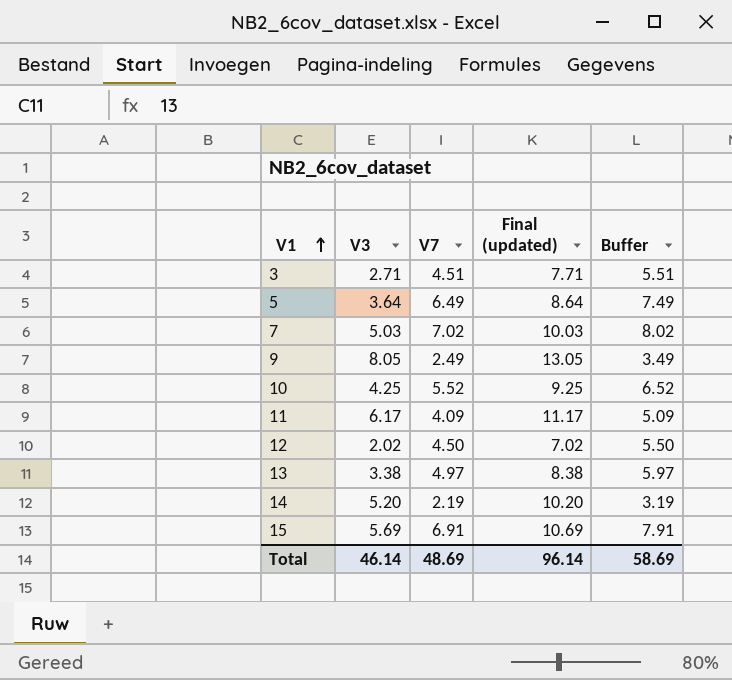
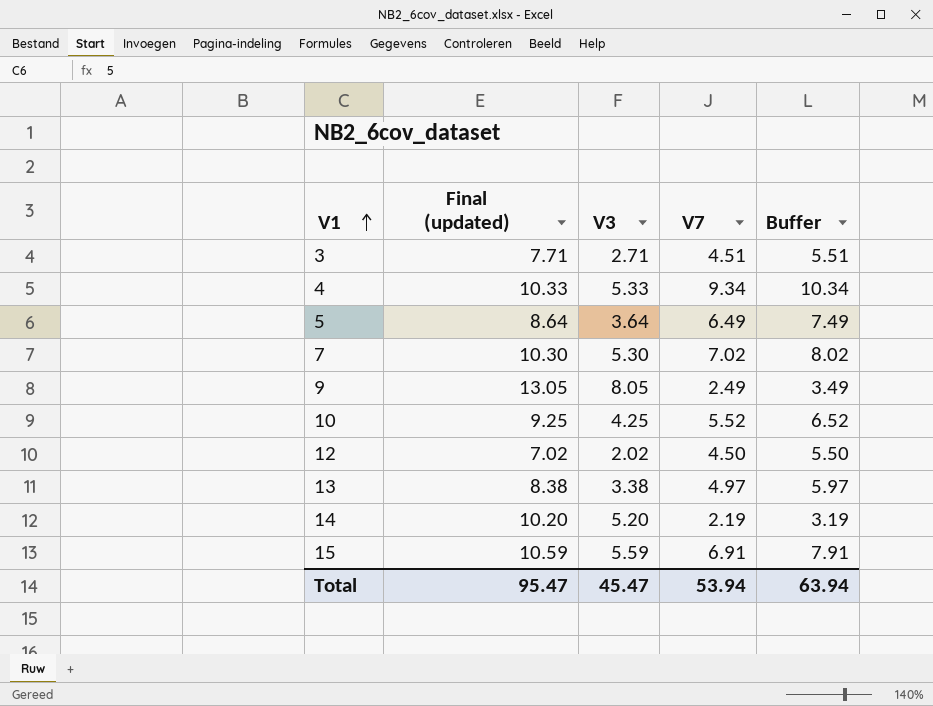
column Final (updated) | position: 4 -> 2
row 11: 6.17 | 4.09 | 11.17 | 5.09 -> none
row 4: none -> 10.33 | 5.33 | 9.34 | 10.34
7 | Final (updated): 10.03 -> 10.30
7 | V3: 5.03 -> 5.30
15 | Final (updated): 10.69 -> 10.59
15 | V3: 5.69 -> 5.59
Total | Final (updated): 96.14 -> 95.47
Total | V3: 46.14 -> 45.47
Total | V7: 48.69 -> 53.94
Total | Buffer: 58.69 -> 63.94

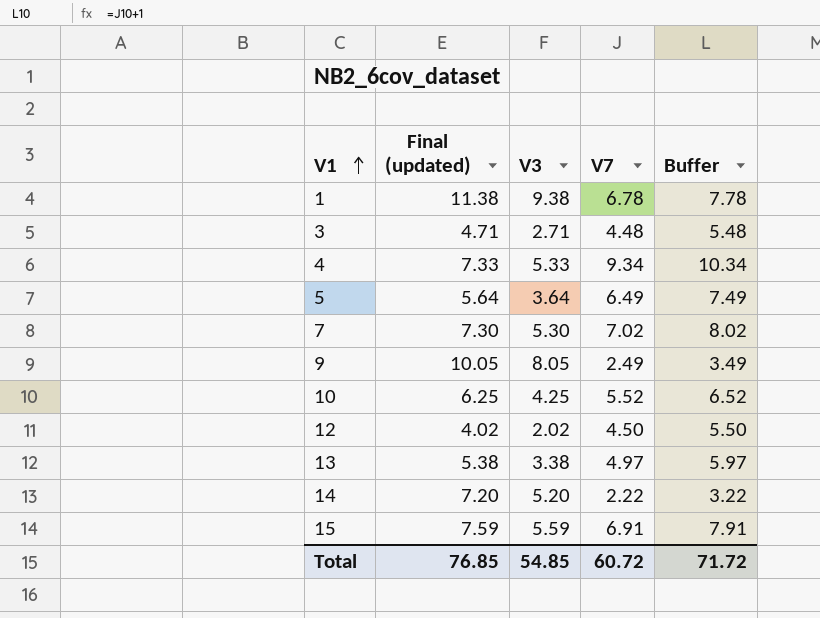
column Final (updated) | formula: [V3] + 5 -> [V3] + 2
row 1: none -> 11.38 | 9.38 | 6.78 | 7.78
3 | V7: 4.51 -> 4.48
3 | Buffer: 5.51 -> 5.48
14 | V7: 2.19 -> 2.22
14 | Buffer: 3.19 -> 3.22
Total | Final (updated): 95.47 -> 76.85
Total | V3: 45.47 -> 54.85
Total | V7: 53.94 -> 60.72
Total | Buffer: 63.94 -> 71.72

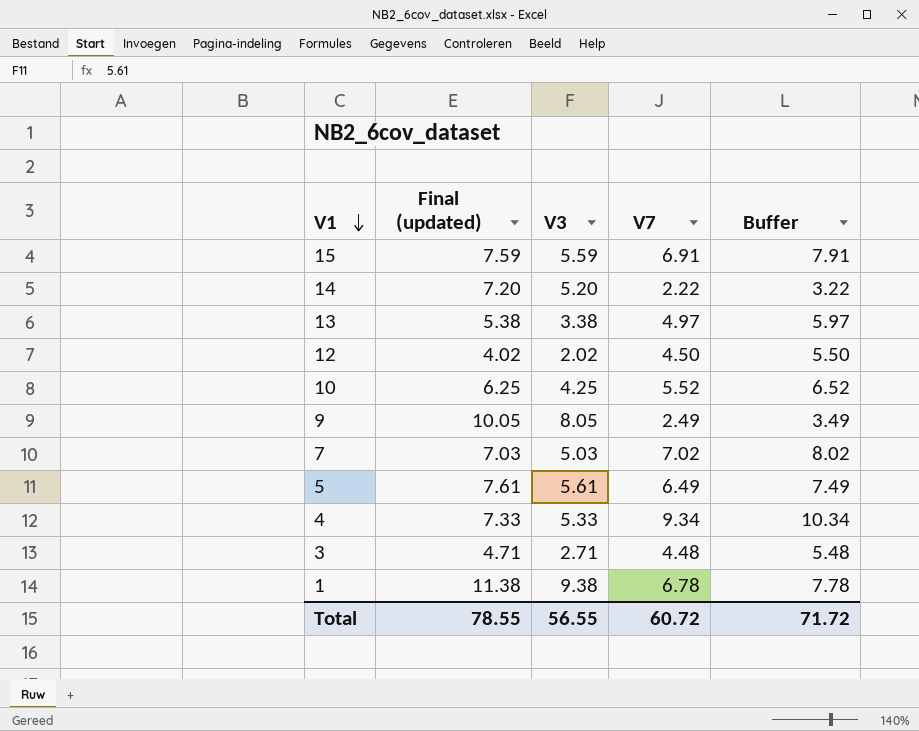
row order: V1 ascending -> V1 descending
7 | Final (updated): 7.30 -> 7.03
7 | V3: 5.30 -> 5.03
5 | Final (updated): 5.64 -> 7.61
5 | V3: 3.64 -> 5.61
Total | Final (updated): 76.85 -> 78.55
Total | V3: 54.85 -> 56.55

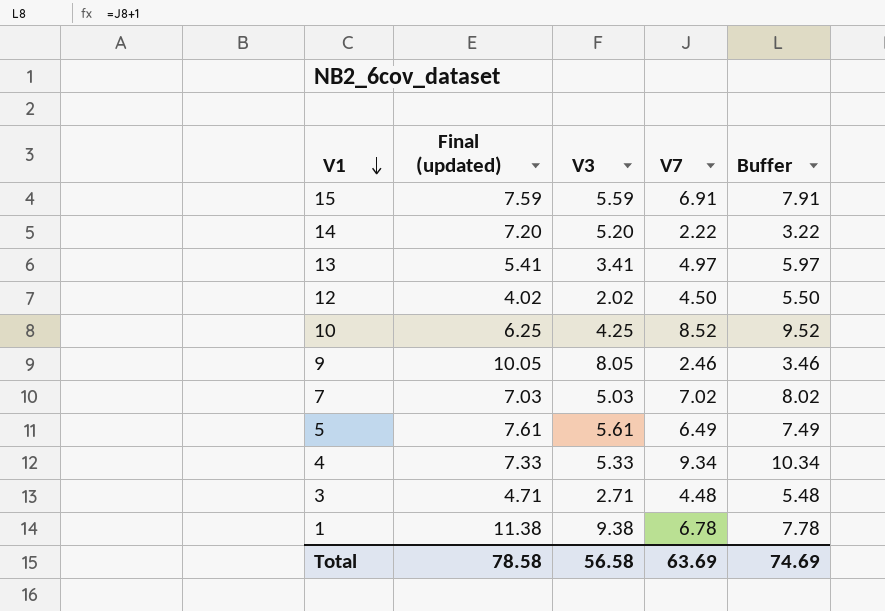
13 | Final (updated): 5.38 -> 5.41
13 | V3: 3.38 -> 3.41
10 | V7: 5.52 -> 8.52
10 | Buffer: 6.52 -> 9.52
9 | V7: 2.49 -> 2.46
9 | Buffer: 3.49 -> 3.46
Total | Final (updated): 78.55 -> 78.58
Total | V3: 56.55 -> 56.58
Total | V7: 60.72 -> 63.69
Total | Buffer: 71.72 -> 74.69

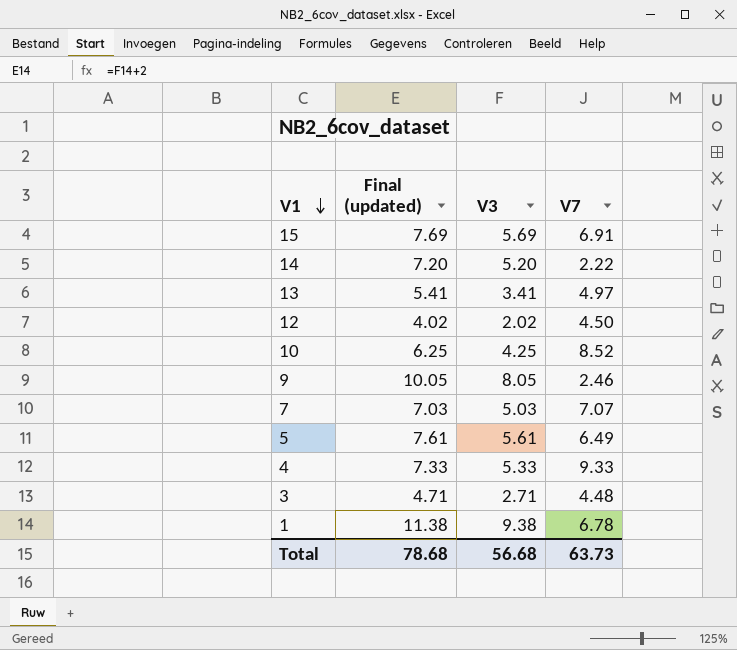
column Buffer | formula: [V7] + 1 -> none
15 | Final (updated): 7.59 -> 7.69
15 | V3: 5.59 -> 5.69
7 | V7: 7.02 -> 7.07
4 | V7: 9.34 -> 9.33
Total | Final (updated): 78.58 -> 78.68
Total | V3: 56.58 -> 56.68
Total | V7: 63.69 -> 63.73

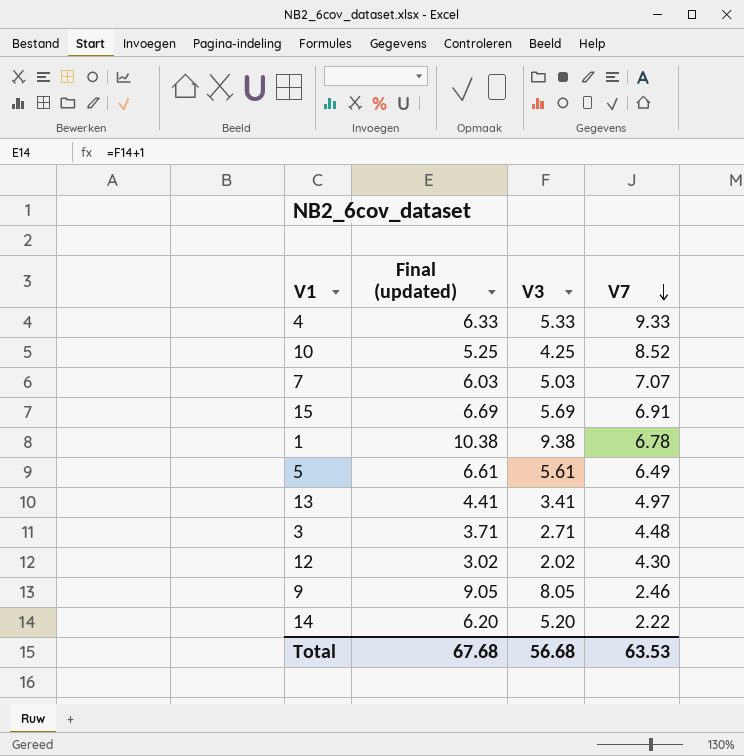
row order: V1 descending -> V7 descending
column Final (updated) | formula: [V3] + 2 -> [V3] + 1
12 | V7: 4.50 -> 4.30
Total | Final (updated): 78.68 -> 67.68
Total | V7: 63.73 -> 63.53

